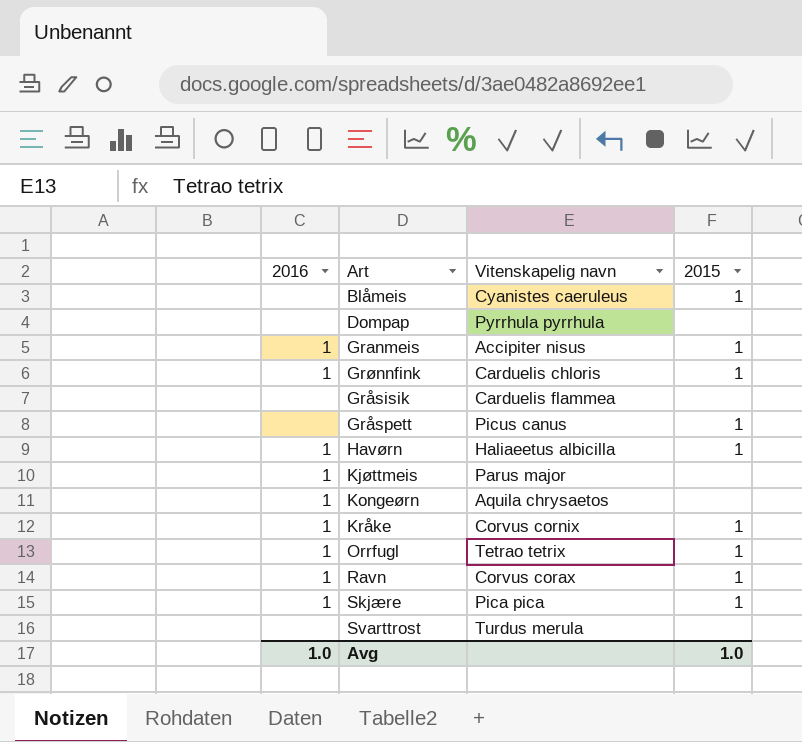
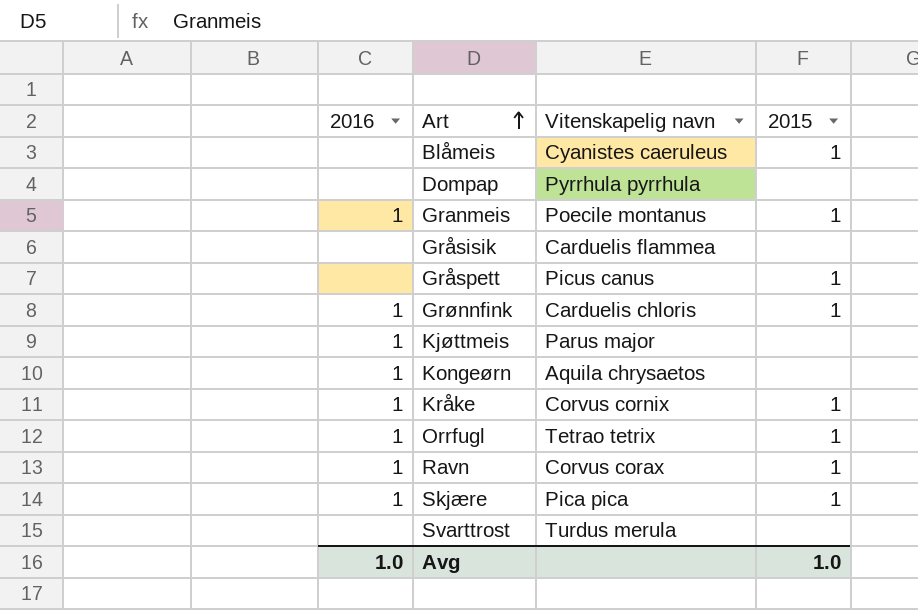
row order: none -> Art ascending
row Havørn: 1 | Haliaeetus albicilla | 1 -> none
Granmeis | Vitenskapelig navn: Accipiter nisus -> Poecile montanus

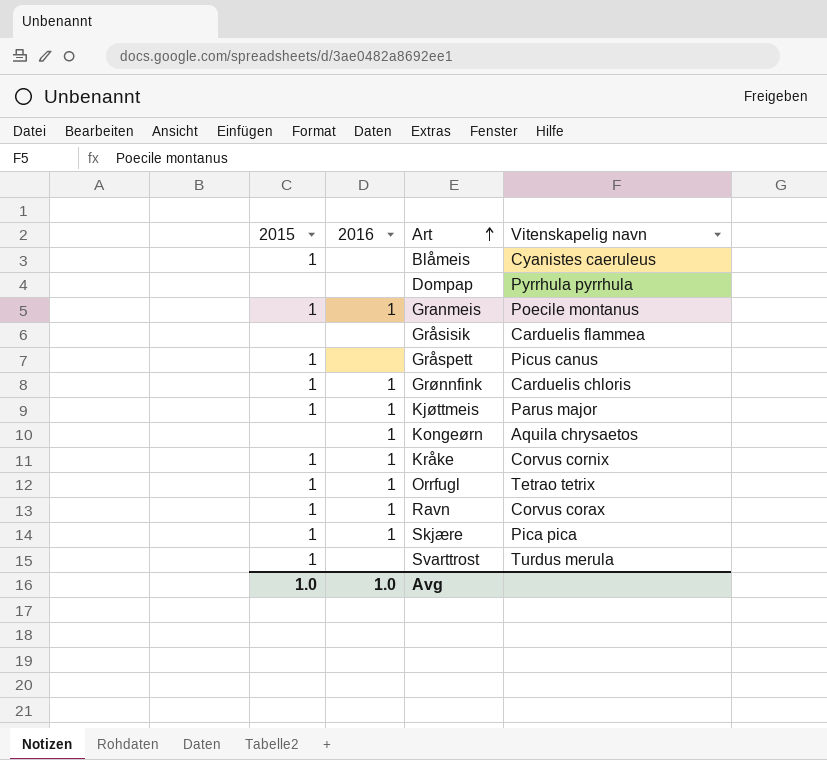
column 2015 | position: 4 -> 1
Kjøttmeis | 2015: none -> 1
Svarttrost | 2015: none -> 1

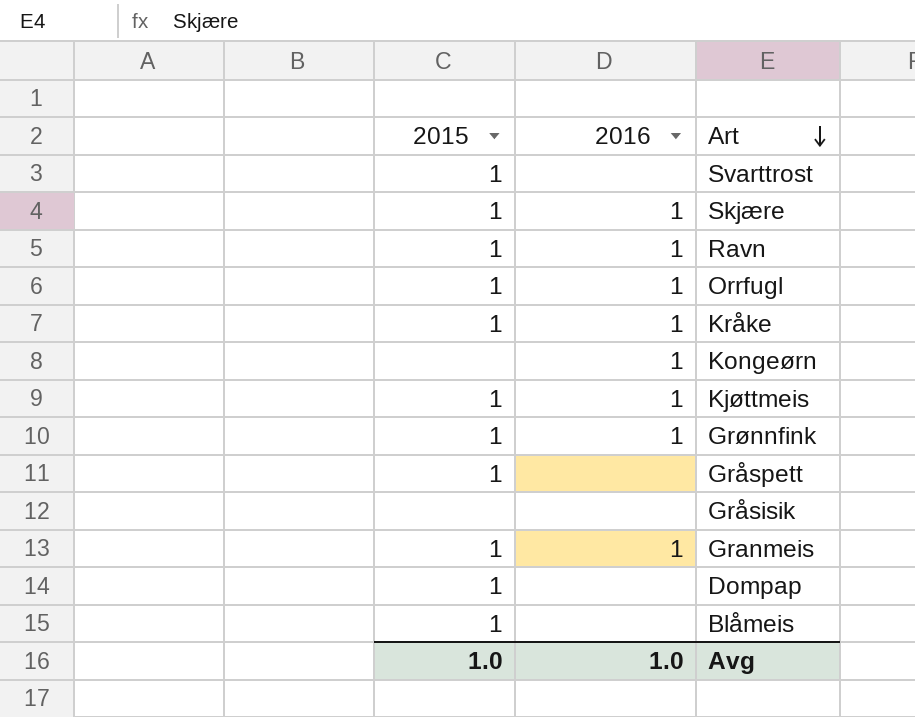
row order: Art ascending -> Art descending
column Vitenskapelig navn | position: 4 -> none
Dompap | 2015: none -> 1

